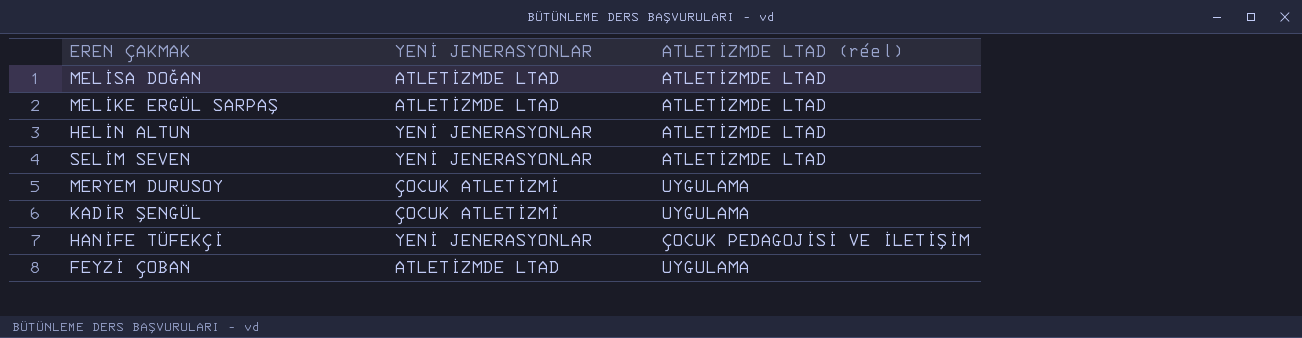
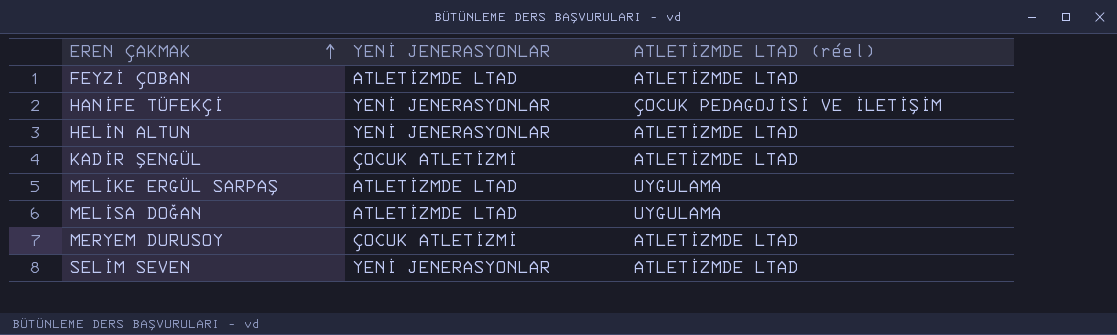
row order: none -> EREN ÇAKMAK ascending
FEYZİ ÇOBAN | ATLETİZMDE LTAD (réel): UYGULAMA -> ATLETİZMDE LTAD
KADİR ŞENGÜL | ATLETİZMDE LTAD (réel): UYGULAMA -> ATLETİZMDE LTAD
MELİKE ERGÜL SARPAŞ | ATLETİZMDE LTAD (réel): ATLETİZMDE LTAD -> UYGULAMA
MELİSA DOĞAN | ATLETİZMDE LTAD (réel): ATLETİZMDE LTAD -> UYGULAMA
MERYEM DURUSOY | ATLETİZMDE LTAD (réel): UYGULAMA -> ATLETİZMDE LTAD

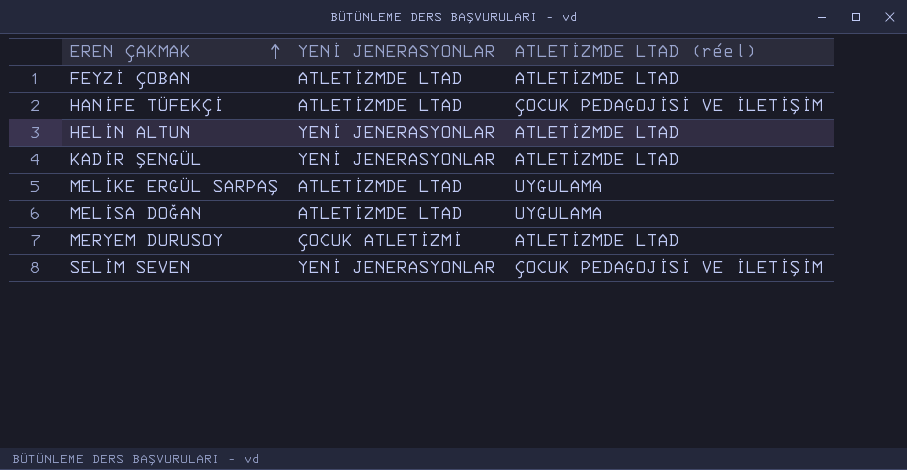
HANİFE TÜFEKÇİ | YENİ JENERASYONLAR: YENİ JENERASYONLAR -> ATLETİZMDE LTAD
KADİR ŞENGÜL | YENİ JENERASYONLAR: ÇOCUK ATLETİZMİ -> YENİ JENERASYONLAR
SELİM SEVEN | ATLETİZMDE LTAD (réel): ATLETİZMDE LTAD -> ÇOCUK PEDAGOJİSİ VE İLETİŞİM

